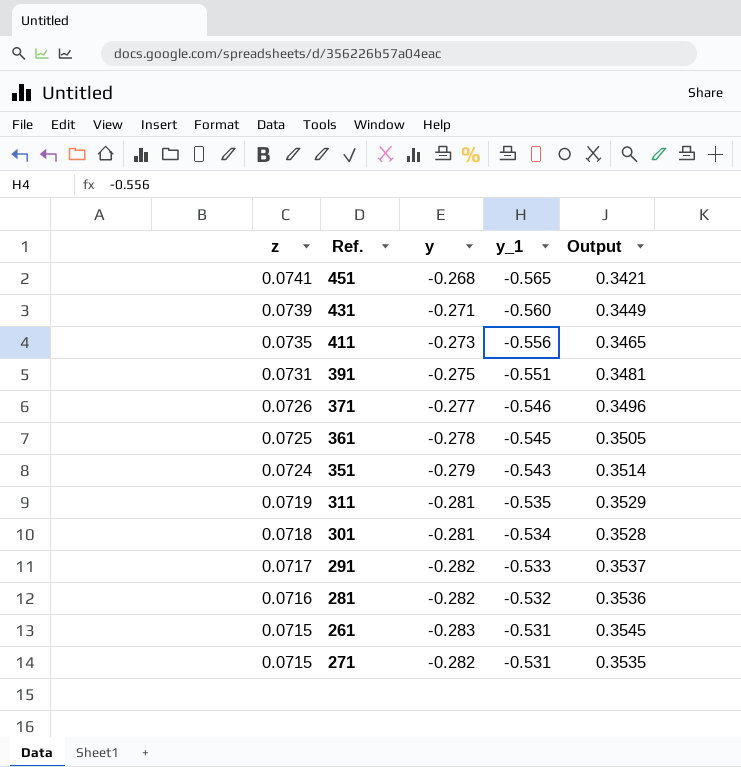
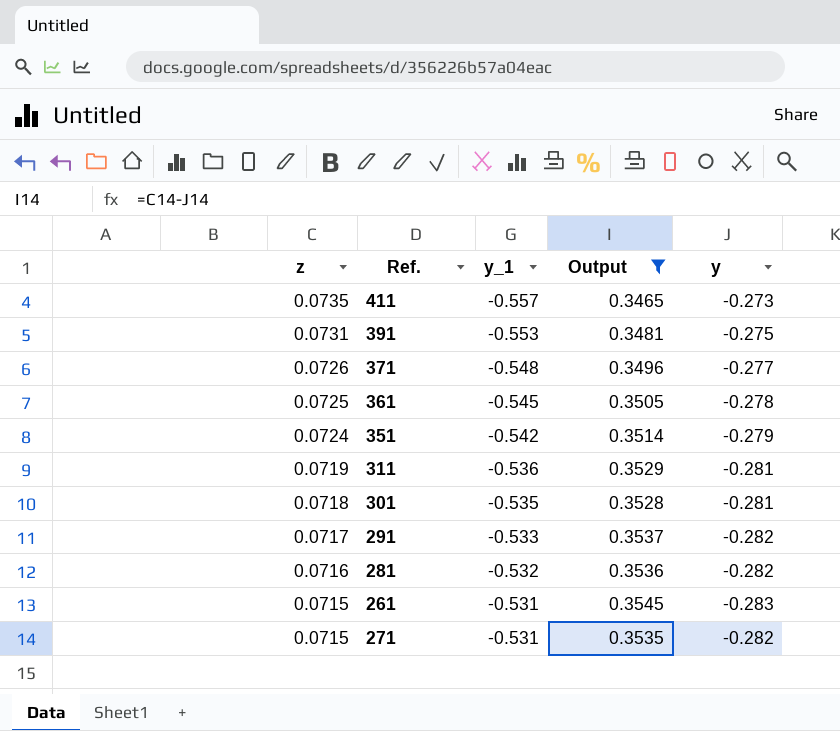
filter: none -> Output >= 0.3465
column y | position: 3 -> 5
411 | y_1: -0.556 -> -0.557
391 | y_1: -0.551 -> -0.553
371 | y_1: -0.546 -> -0.548
351 | y_1: -0.543 -> -0.542
311 | y_1: -0.535 -> -0.536
301 | y_1: -0.534 -> -0.535

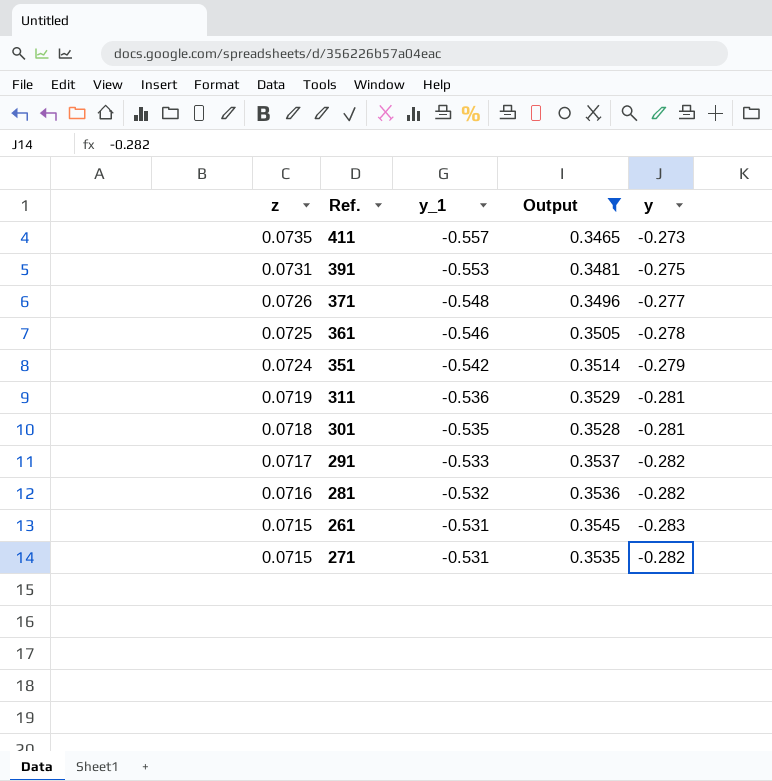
361 | y_1: -0.545 -> -0.546

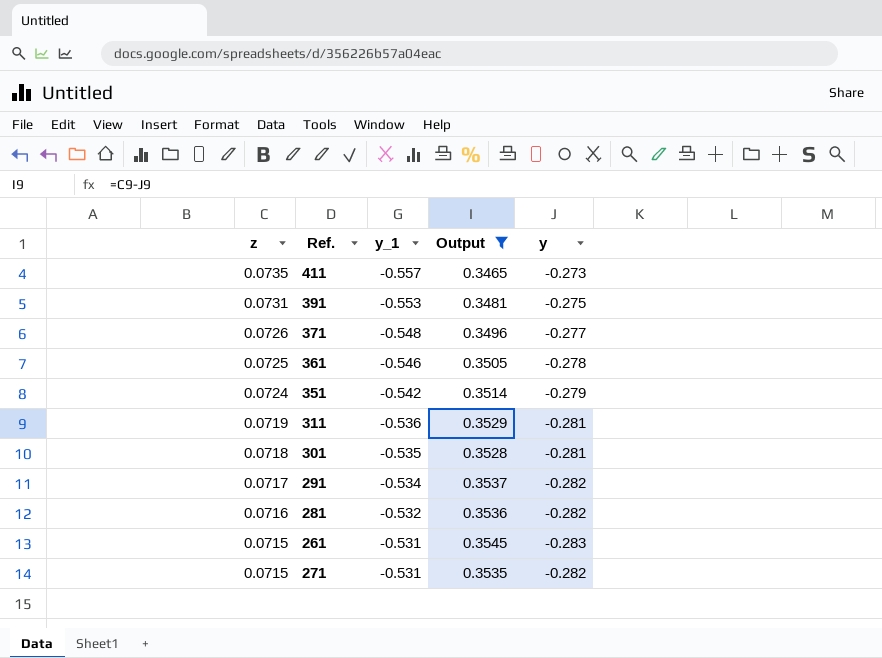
291 | y_1: -0.533 -> -0.534

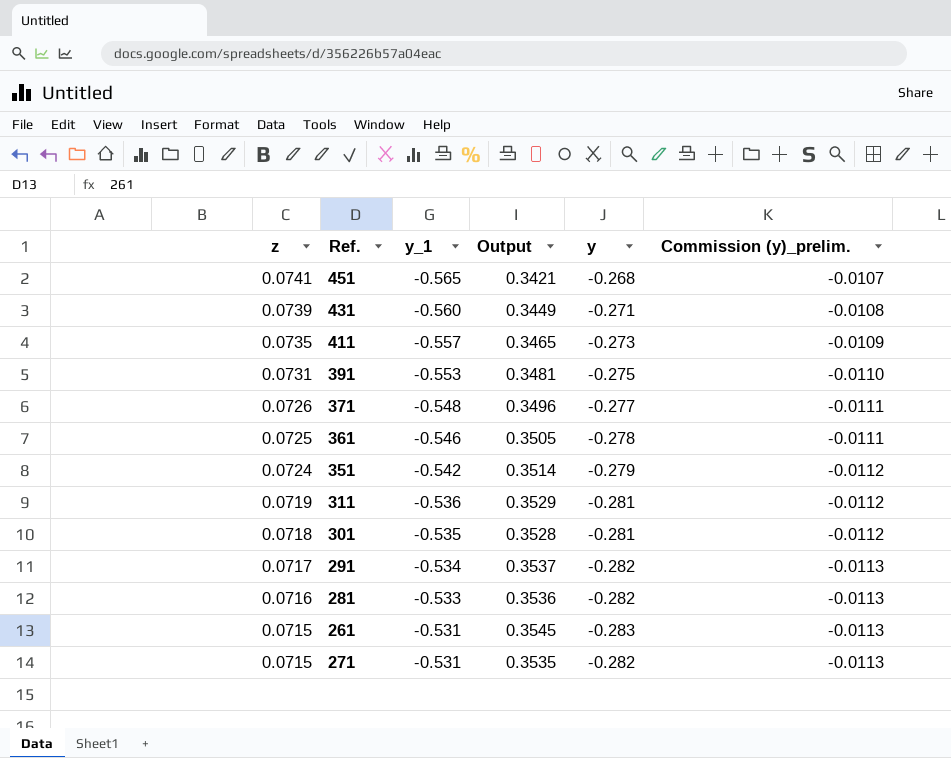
filter: Output >= 0.3465 -> none
column Commission (y)_prelim. | formula: none -> [y] * 0.04
281 | y_1: -0.532 -> -0.533

